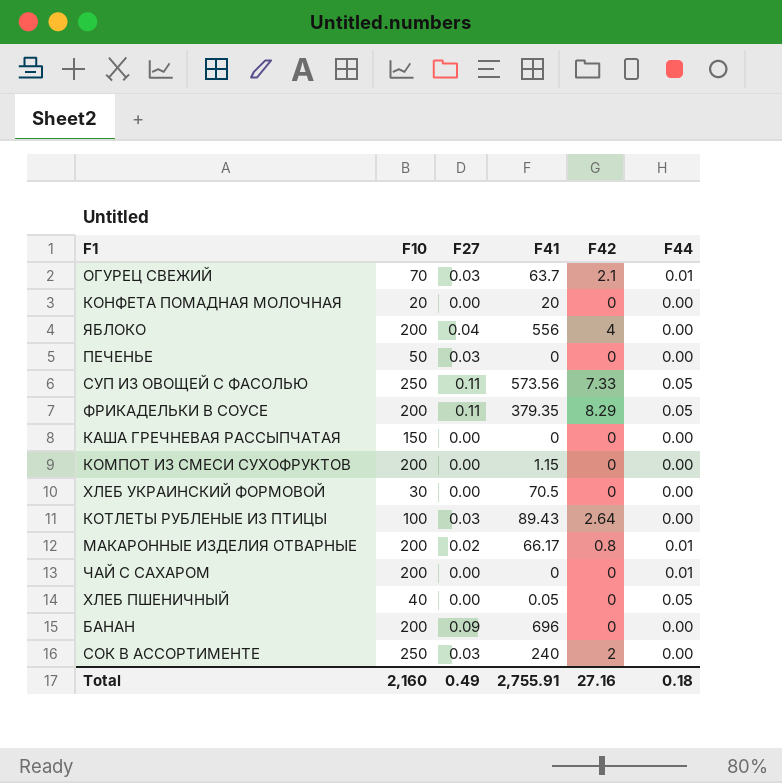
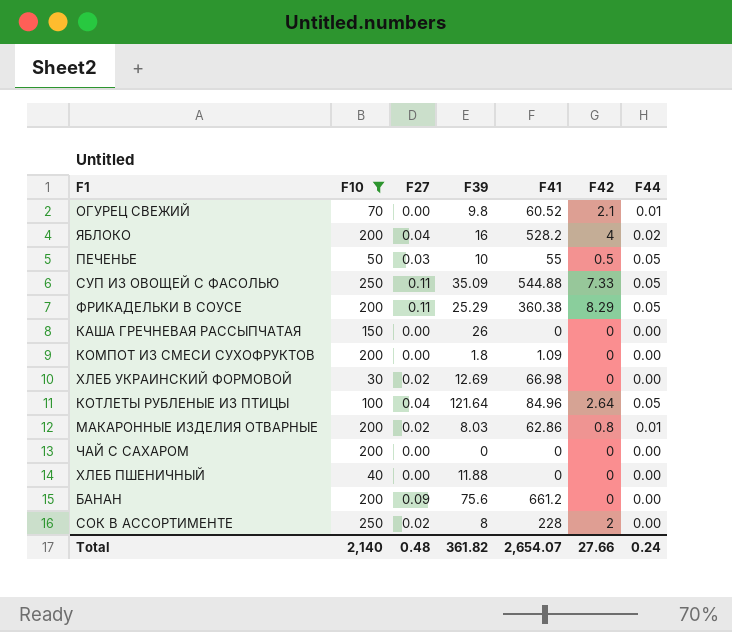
filter: none -> F10 != 20
column F39 | position: none -> 4
ОГУРЕЦ СВЕЖИЙ | F27: 0.03 -> 0.00
ОГУРЕЦ СВЕЖИЙ | F41: 63.7 -> 60.52
ЯБЛОКО | F41: 556 -> 528.2
ЯБЛОКО | F44: 0.00 -> 0.02
ПЕЧЕНЬЕ | F41: 0 -> 55
ПЕЧЕНЬЕ | F42: 0 -> 0.5
ПЕЧЕНЬЕ | F44: 0.00 -> 0.05
СУП ИЗ ОВОЩЕЙ С ФАСОЛЬЮ | F41: 573.56 -> 544.88
ФРИКАДЕЛЬКИ В СОУСЕ | F41: 379.35 -> 360.38
КОМПОТ ИЗ СМЕСИ СУХОФРУКТОВ | F41: 1.15 -> 1.09
ХЛЕБ УКРАИНСКИЙ ФОРМОВОЙ | F27: 0.00 -> 0.02
ХЛЕБ УКРАИНСКИЙ ФОРМОВОЙ | F41: 70.5 -> 66.98
КОТЛЕТЫ РУБЛЕНЫЕ ИЗ ПТИЦЫ | F27: 0.03 -> 0.04
КОТЛЕТЫ РУБЛЕНЫЕ ИЗ ПТИЦЫ | F41: 89.43 -> 84.96
КОТЛЕТЫ РУБЛЕНЫЕ ИЗ ПТИЦЫ | F44: 0.00 -> 0.05
МАКАРОННЫЕ ИЗДЕЛИЯ ОТВАРНЫЕ | F41: 66.17 -> 62.86
ЧАЙ С САХАРОМ | F44: 0.01 -> 0.00
ХЛЕБ ПШЕНИЧНЫЙ | F41: 0.05 -> 0
ХЛЕБ ПШЕНИЧНЫЙ | F44: 0.05 -> 0.00
БАНАН | F41: 696 -> 661.2
СОК В АССОРТИМЕНТЕ | F27: 0.03 -> 0.02
СОК В АССОРТИМЕНТЕ | F41: 240 -> 228
Total | F10: 2,160 -> 2,140
Total | F27: 0.49 -> 0.48
Total | F41: 2,755.91 -> 2,654.07
Total | F42: 27.16 -> 27.66
Total | F44: 0.18 -> 0.24

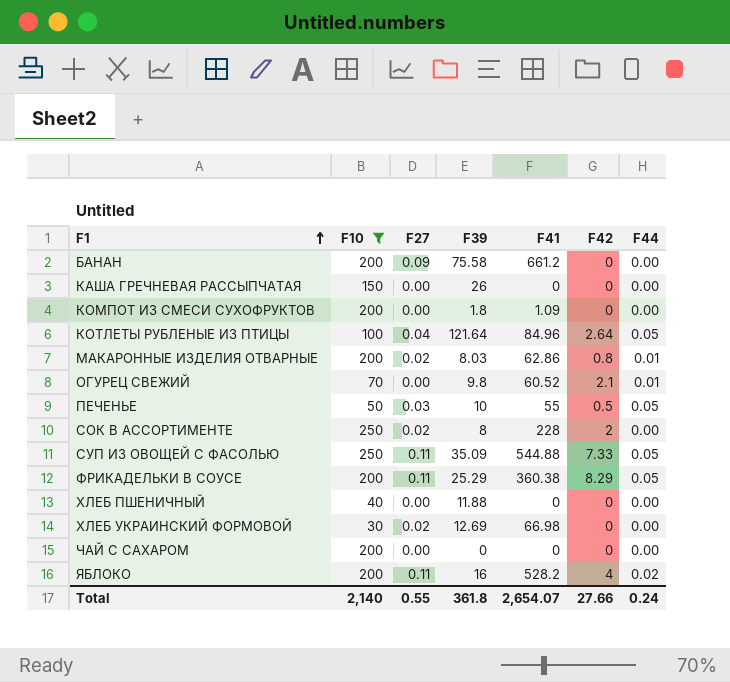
row order: none -> F1 ascending
БАНАН | F39: 75.6 -> 75.58
ЯБЛОКО | F27: 0.04 -> 0.11
Total | F27: 0.48 -> 0.55
Total | F39: 361.82 -> 361.8

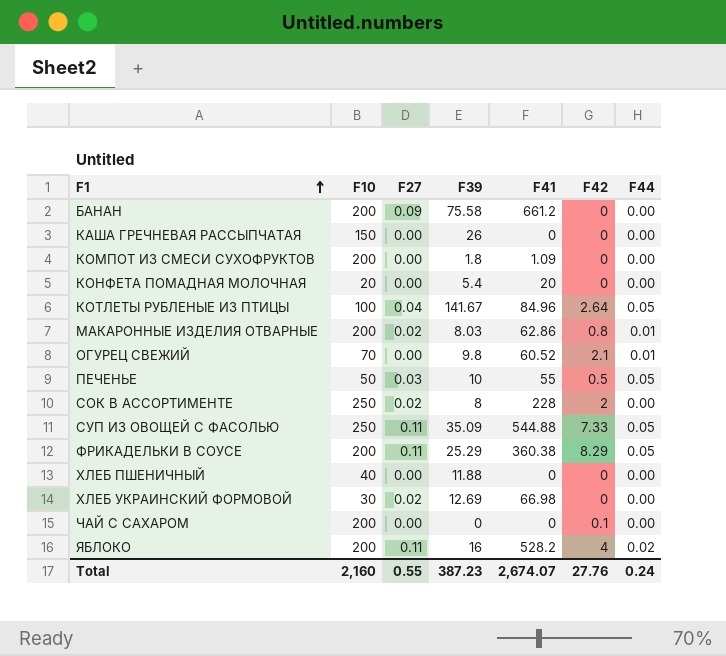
filter: F10 != 20 -> none
КОТЛЕТЫ РУБЛЕНЫЕ ИЗ ПТИЦЫ | F39: 121.64 -> 141.67
ЧАЙ С САХАРОМ | F42: 0 -> 0.1
Total | F10: 2,140 -> 2,160
Total | F39: 361.8 -> 387.23
Total | F41: 2,654.07 -> 2,674.07
Total | F42: 27.66 -> 27.76

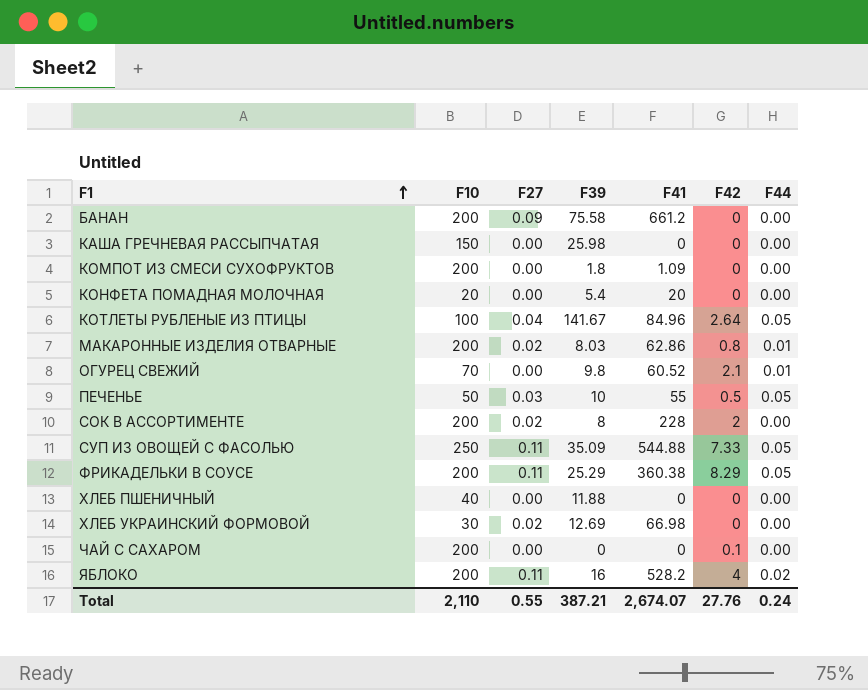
КАША ГРЕЧНЕВАЯ РАССЫПЧАТАЯ | F39: 26 -> 25.98
СОК В АССОРТИМЕНТЕ | F10: 250 -> 200
Total | F10: 2,160 -> 2,110
Total | F39: 387.23 -> 387.21

